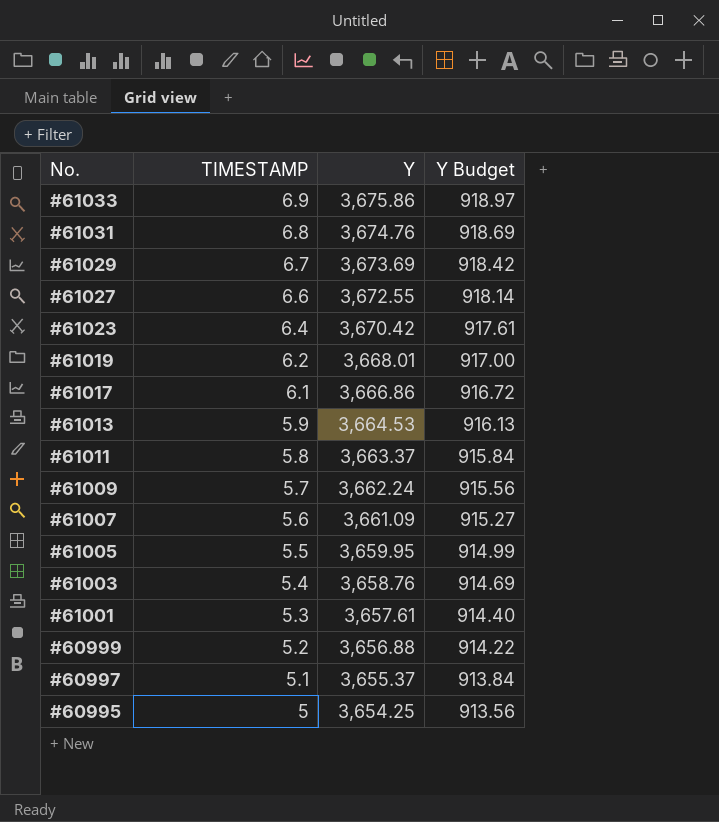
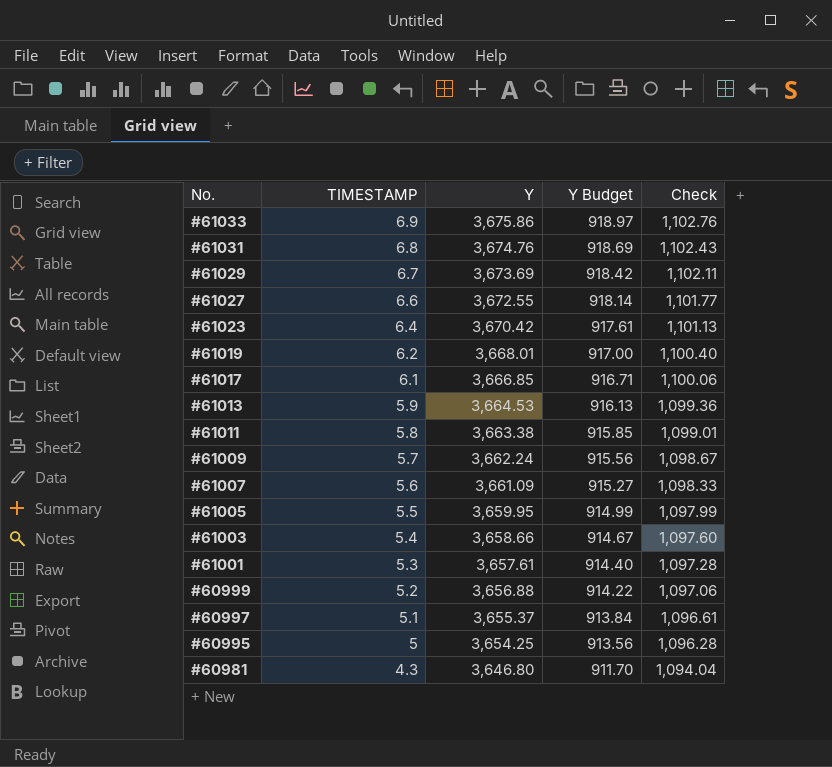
column Check | formula: none -> [Y] * 0.3
#61017 | Y: 3,666.86 -> 3,666.85
#61017 | Y Budget: 916.72 -> 916.71
#61011 | Y: 3,663.37 -> 3,663.38
#61011 | Y Budget: 915.84 -> 915.85
#61003 | Y: 3,658.76 -> 3,658.66
#61003 | Y Budget: 914.69 -> 914.67
row #60981: none -> 4.3 | 3,646.80 | 911.70 | 1,094.04

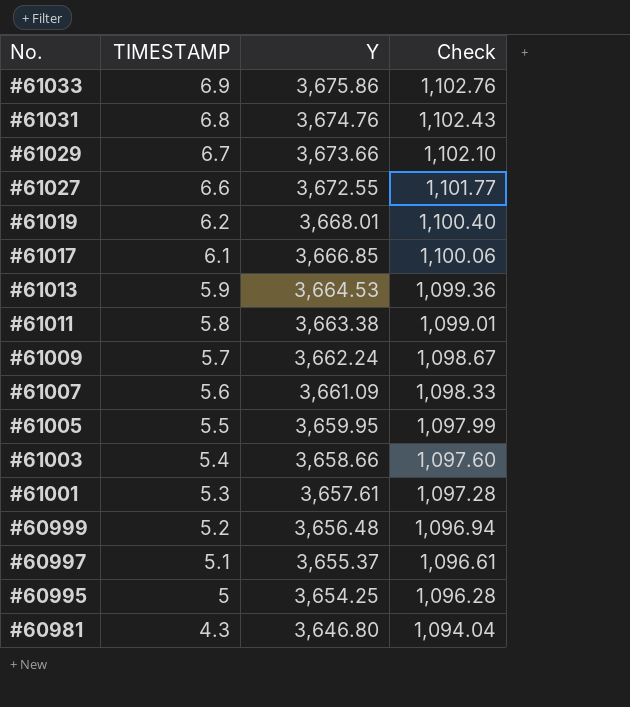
column Y Budget | formula: [Y] * 0.25 -> none
row #61023: 6.4 | 3,670.42 | 917.61 | 1,101.13 -> none
#61029 | Y: 3,673.69 -> 3,673.66
#61029 | Check: 1,102.11 -> 1,102.10
#60999 | Y: 3,656.88 -> 3,656.48
#60999 | Check: 1,097.06 -> 1,096.94

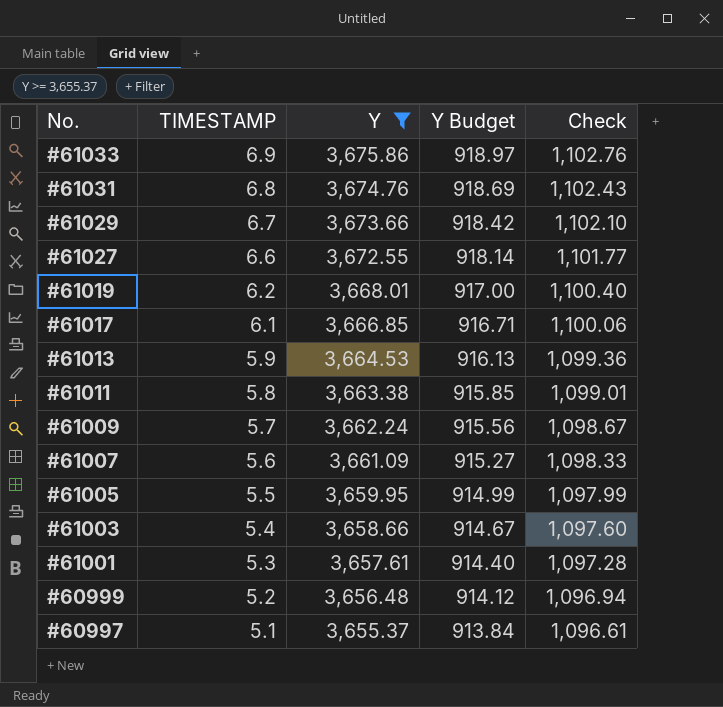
filter: none -> Y >= 3,655.37
column Y Budget | formula: none -> [Y] * 0.25

